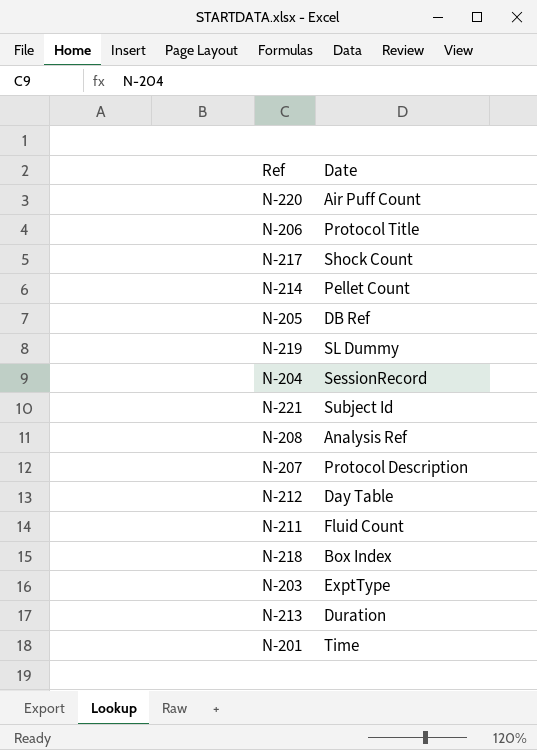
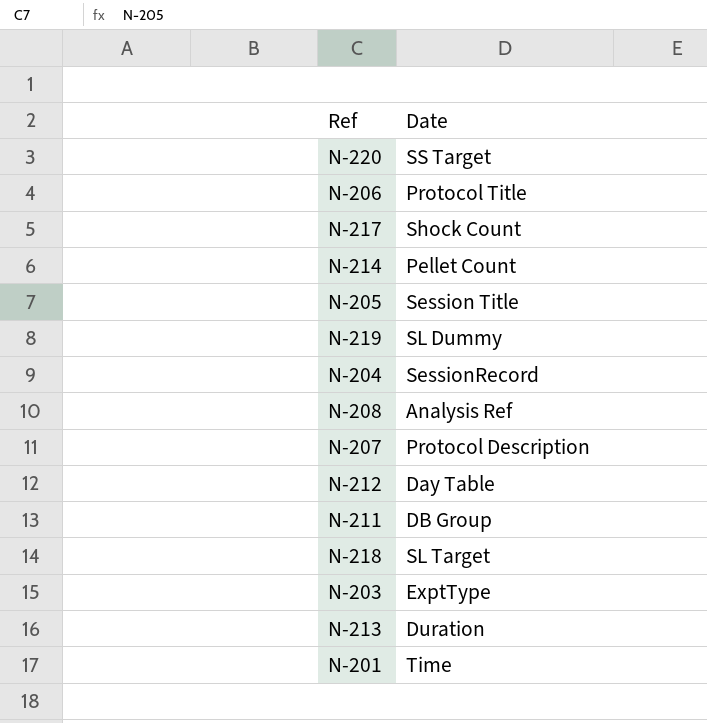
row N-221: Subject Id -> none
N-220 | Date: Air Puff Count -> SS Target
N-205 | Date: DB Ref -> Session Title
N-211 | Date: Fluid Count -> DB Group
N-218 | Date: Box Index -> SL Target

